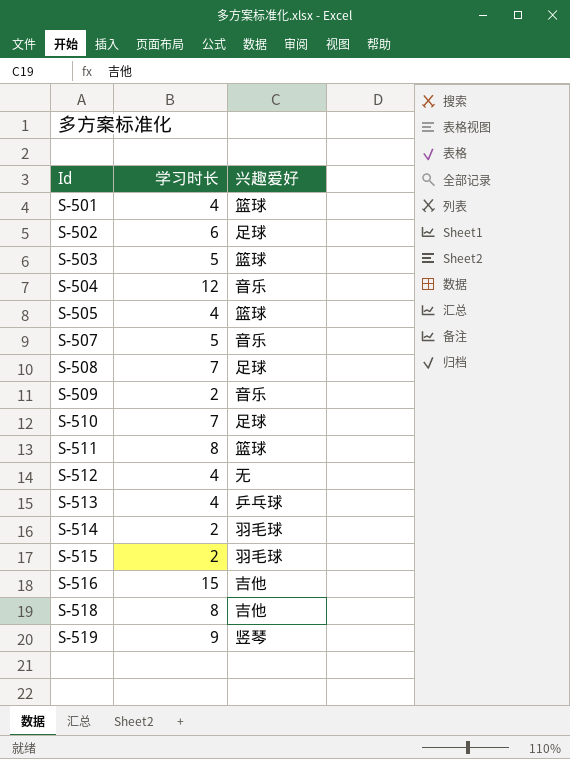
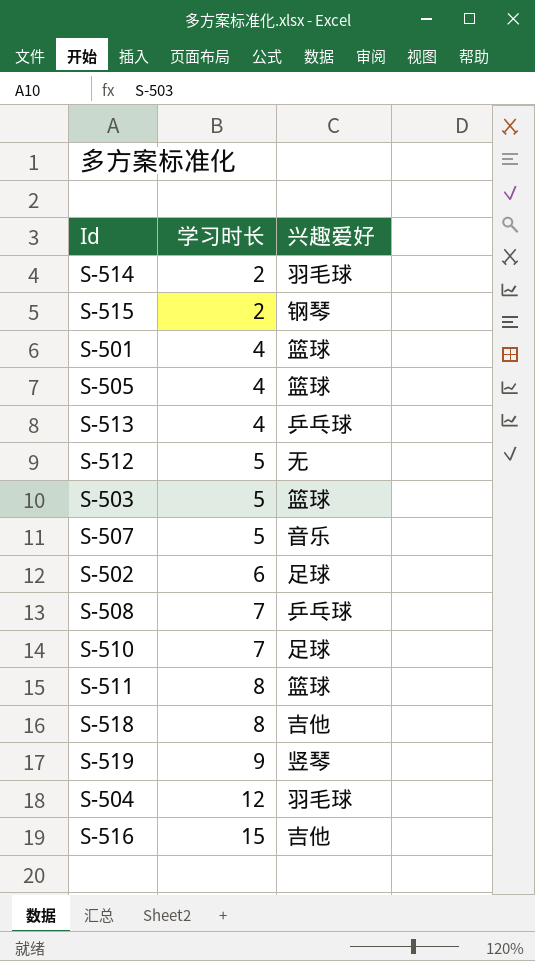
row order: Id ascending -> 学习时长 ascending
row S-509: 2 | 音乐 -> none
S-515 | 兴趣爱好: 羽毛球 -> 钢琴
S-512 | 学习时长: 4 -> 5
S-508 | 兴趣爱好: 足球 -> 乒乓球
S-504 | 兴趣爱好: 音乐 -> 羽毛球

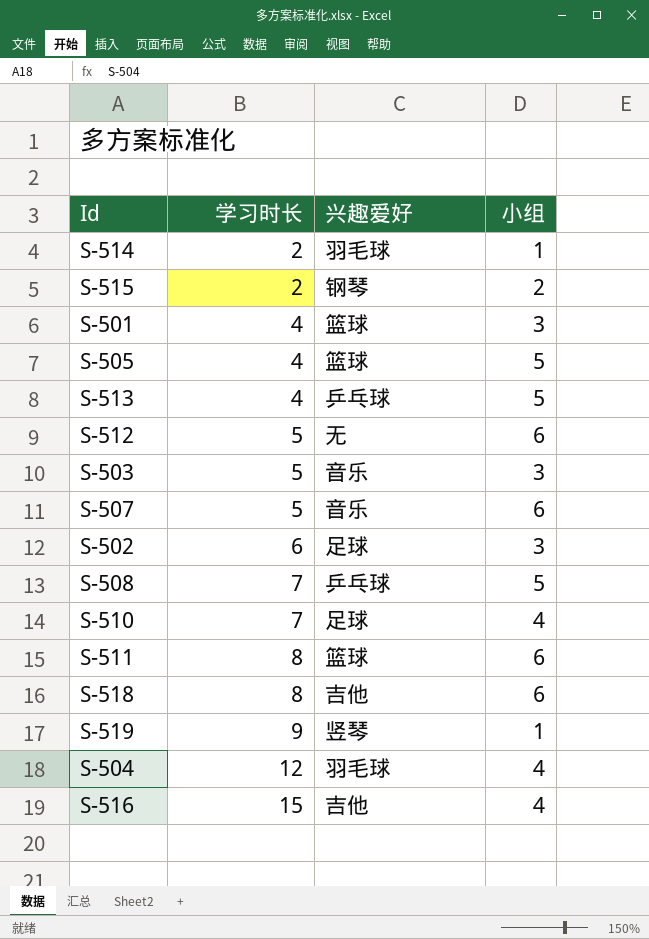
column 小组 | position: none -> 4
S-503 | 兴趣爱好: 篮球 -> 音乐

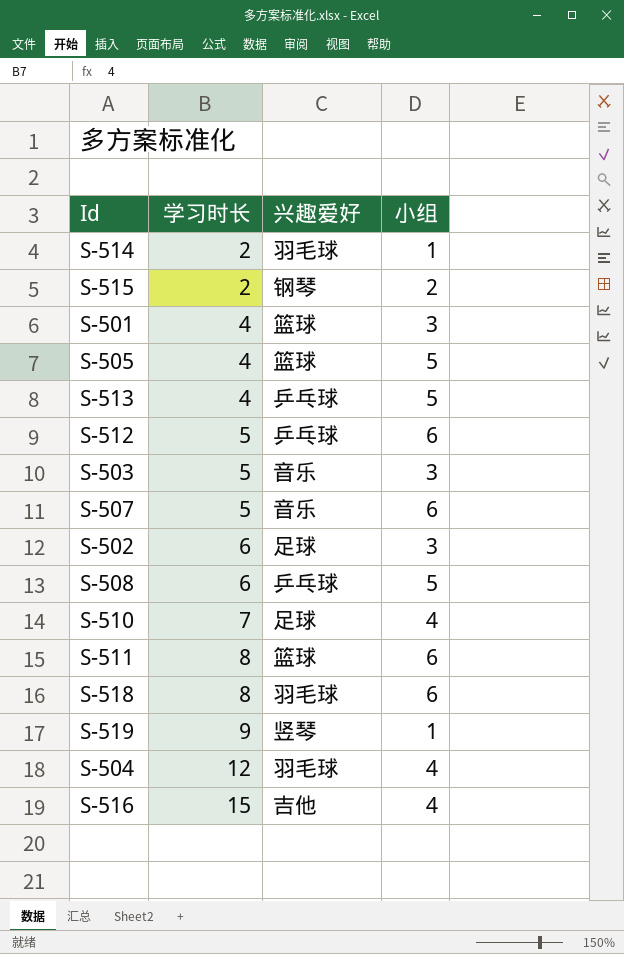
S-512 | 兴趣爱好: 无 -> 乒乓球
S-508 | 学习时长: 7 -> 6
S-518 | 兴趣爱好: 吉他 -> 羽毛球

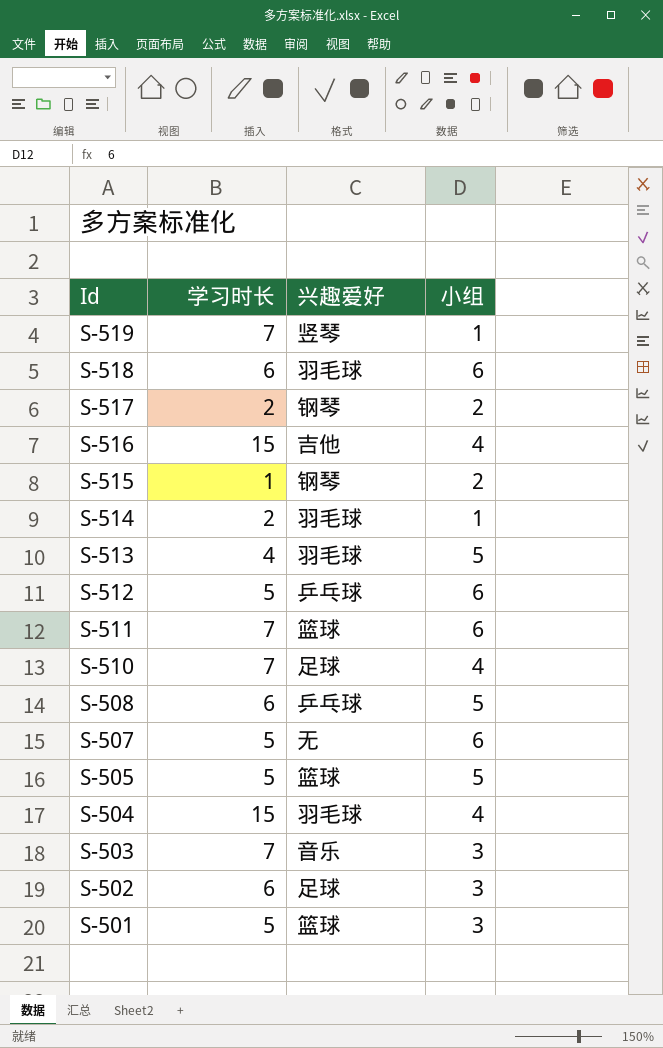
row order: 学习时长 ascending -> Id descending
S-519 | 学习时长: 9 -> 7
S-518 | 学习时长: 8 -> 6
row S-517: none -> 2 | 钢琴 | 2
S-515 | 学习时长: 2 -> 1
S-513 | 兴趣爱好: 乒乓球 -> 羽毛球
S-511 | 学习时长: 8 -> 7
S-507 | 兴趣爱好: 音乐 -> 无
S-505 | 学习时长: 4 -> 5
S-504 | 学习时长: 12 -> 15
S-503 | 学习时长: 5 -> 7
S-501 | 学习时长: 4 -> 5

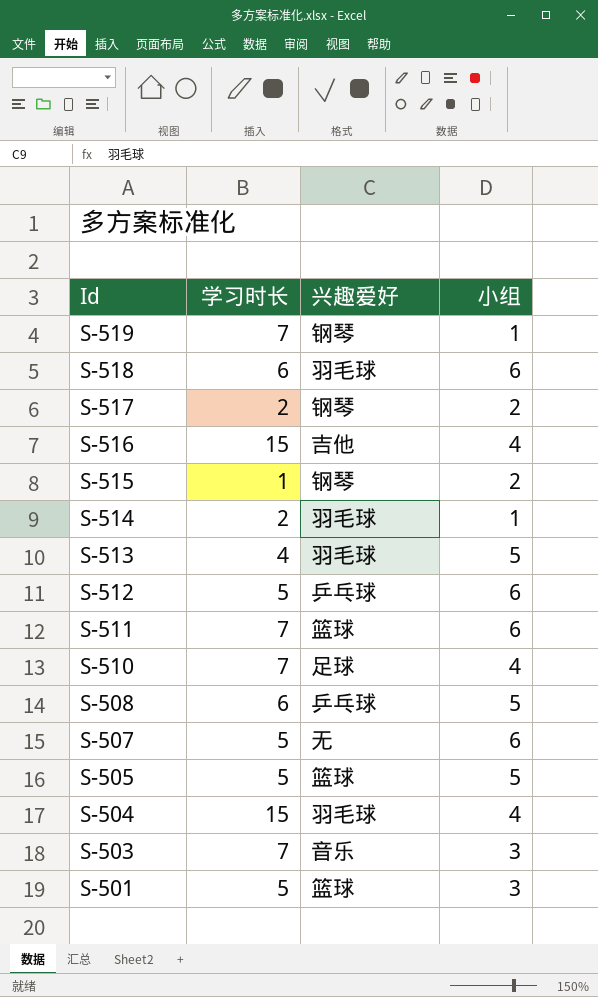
row S-502: 6 | 足球 | 3 -> none
S-519 | 兴趣爱好: 竖琴 -> 钢琴

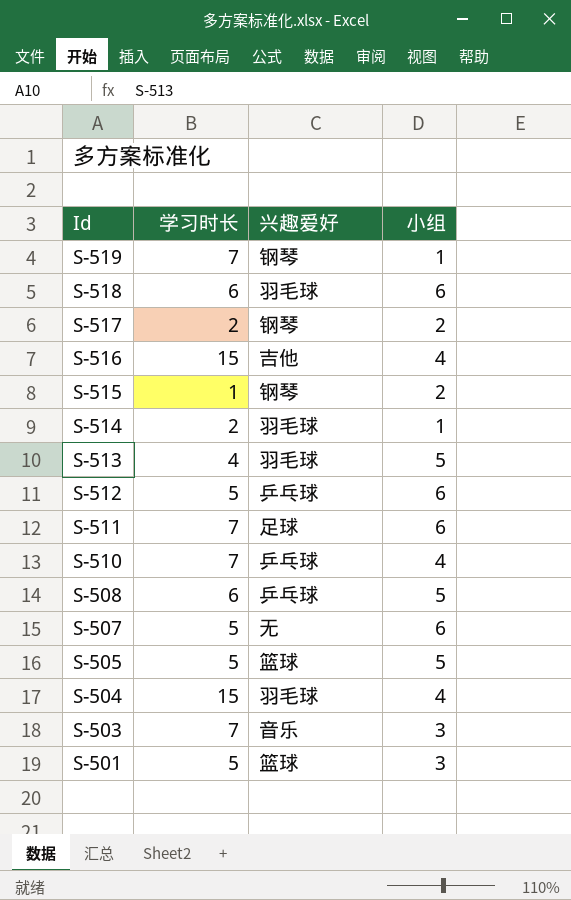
S-511 | 兴趣爱好: 篮球 -> 足球
S-510 | 兴趣爱好: 足球 -> 乒乓球

